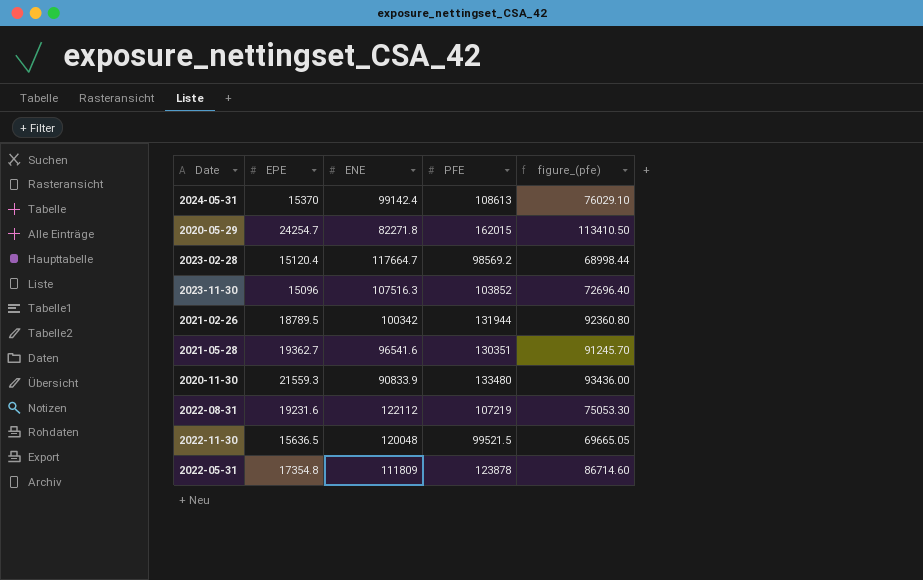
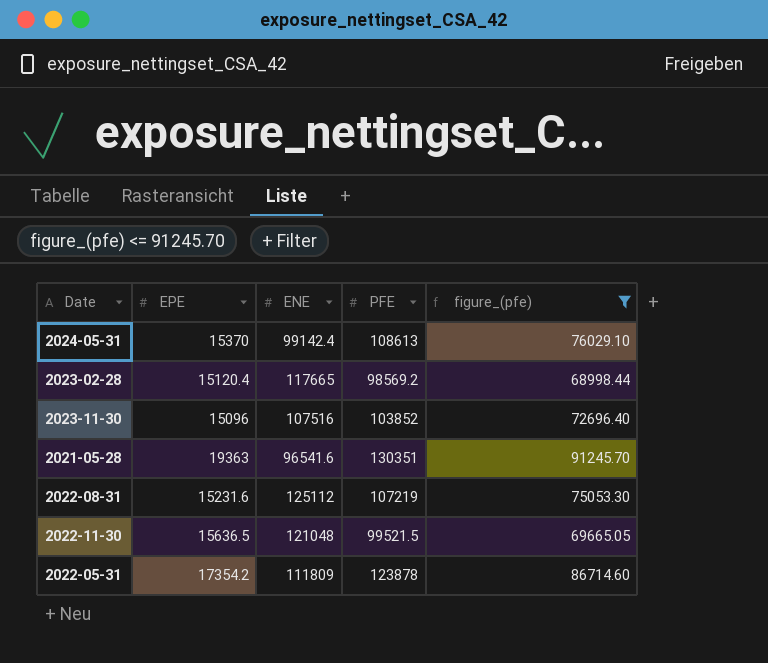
filter: none -> figure_(pfe) <= 91245.70
2023-02-28 | ENE: 117664.7 -> 117665
2023-11-30 | ENE: 107516.3 -> 107516
2021-05-28 | EPE: 19362.7 -> 19363
2022-08-31 | EPE: 19231.6 -> 15231.6
2022-08-31 | ENE: 122112 -> 125112
2022-11-30 | ENE: 120048 -> 121048
2022-05-31 | EPE: 17354.8 -> 17354.2

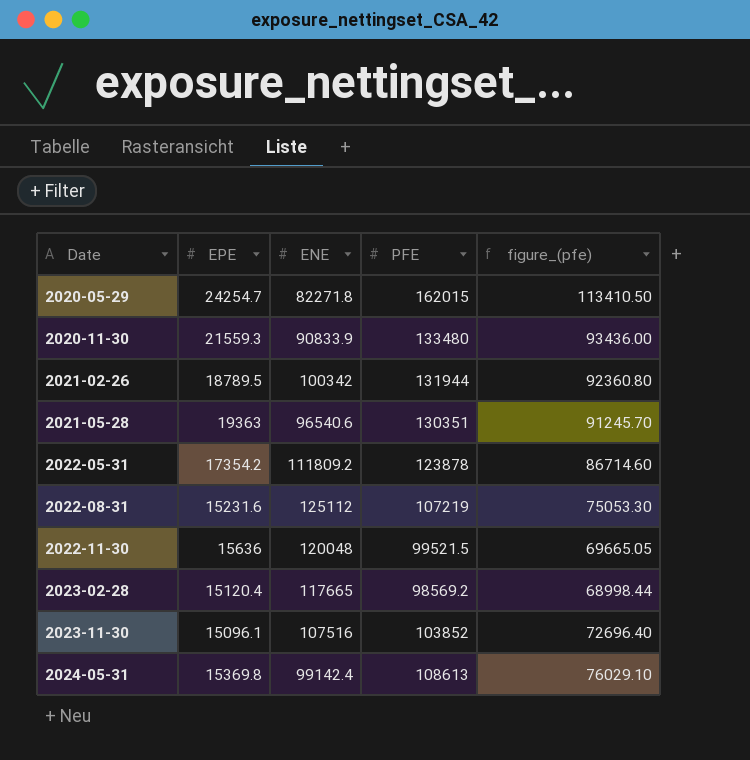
filter: figure_(pfe) <= 91245.70 -> none
row order: none -> Date ascending
2021-05-28 | ENE: 96541.6 -> 96540.6
2022-05-31 | ENE: 111809 -> 111809.2
2022-11-30 | EPE: 15636.5 -> 15636
2022-11-30 | ENE: 121048 -> 120048
2023-11-30 | EPE: 15096 -> 15096.1
2024-05-31 | EPE: 15370 -> 15369.8

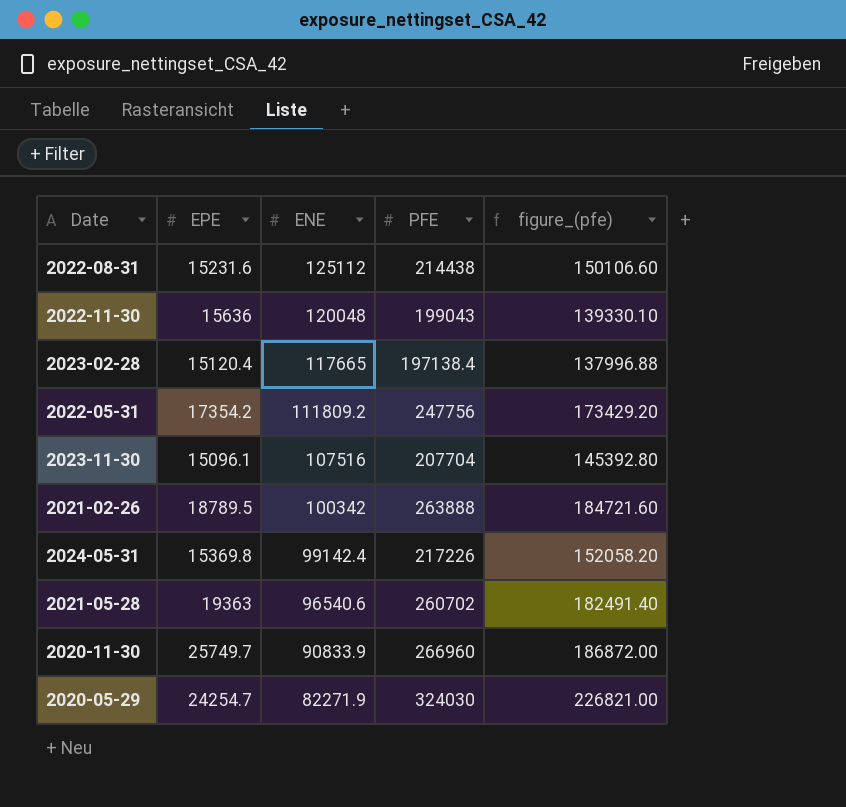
row order: Date ascending -> ENE descending
2022-08-31 | PFE: 107219 -> 214438
2022-08-31 | figure_(pfe): 75053.30 -> 150106.60
2022-11-30 | PFE: 99521.5 -> 199043
2022-11-30 | figure_(pfe): 69665.05 -> 139330.10
2023-02-28 | PFE: 98569.2 -> 197138.4
2023-02-28 | figure_(pfe): 68998.44 -> 137996.88
2022-05-31 | PFE: 123878 -> 247756
2022-05-31 | figure_(pfe): 86714.60 -> 173429.20
2023-11-30 | PFE: 103852 -> 207704
2023-11-30 | figure_(pfe): 72696.40 -> 145392.80
2021-02-26 | PFE: 131944 -> 263888
2021-02-26 | figure_(pfe): 92360.80 -> 184721.60
2024-05-31 | PFE: 108613 -> 217226
2024-05-31 | figure_(pfe): 76029.10 -> 152058.20
2021-05-28 | PFE: 130351 -> 260702
2021-05-28 | figure_(pfe): 91245.70 -> 182491.40
2020-11-30 | EPE: 21559.3 -> 25749.7
2020-11-30 | PFE: 133480 -> 266960
2020-11-30 | figure_(pfe): 93436.00 -> 186872.00
2020-05-29 | ENE: 82271.8 -> 82271.9
2020-05-29 | PFE: 162015 -> 324030
2020-05-29 | figure_(pfe): 113410.50 -> 226821.00

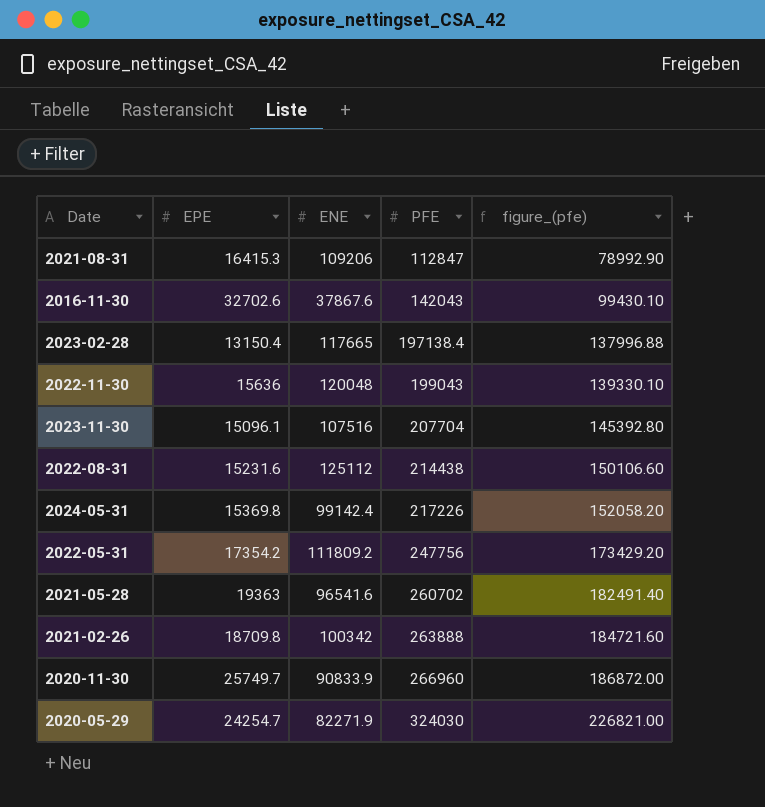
row order: ENE descending -> PFE ascending
row 2021-08-31: none -> 16415.3 | 109206 | 112847 | 78992.90
row 2016-11-30: none -> 32702.6 | 37867.6 | 142043 | 99430.10
2023-02-28 | EPE: 15120.4 -> 13150.4
2021-05-28 | ENE: 96540.6 -> 96541.6
2021-02-26 | EPE: 18789.5 -> 18709.8

